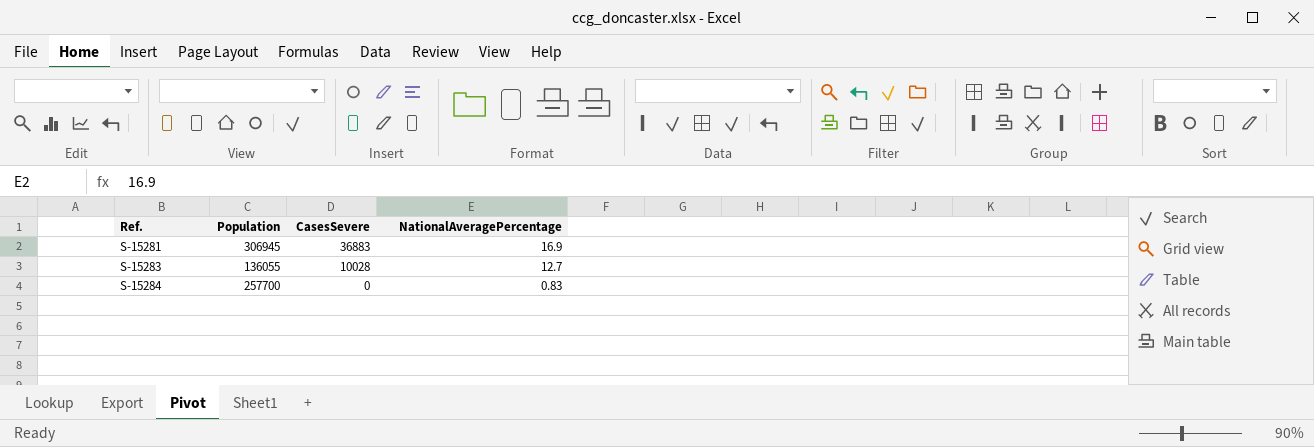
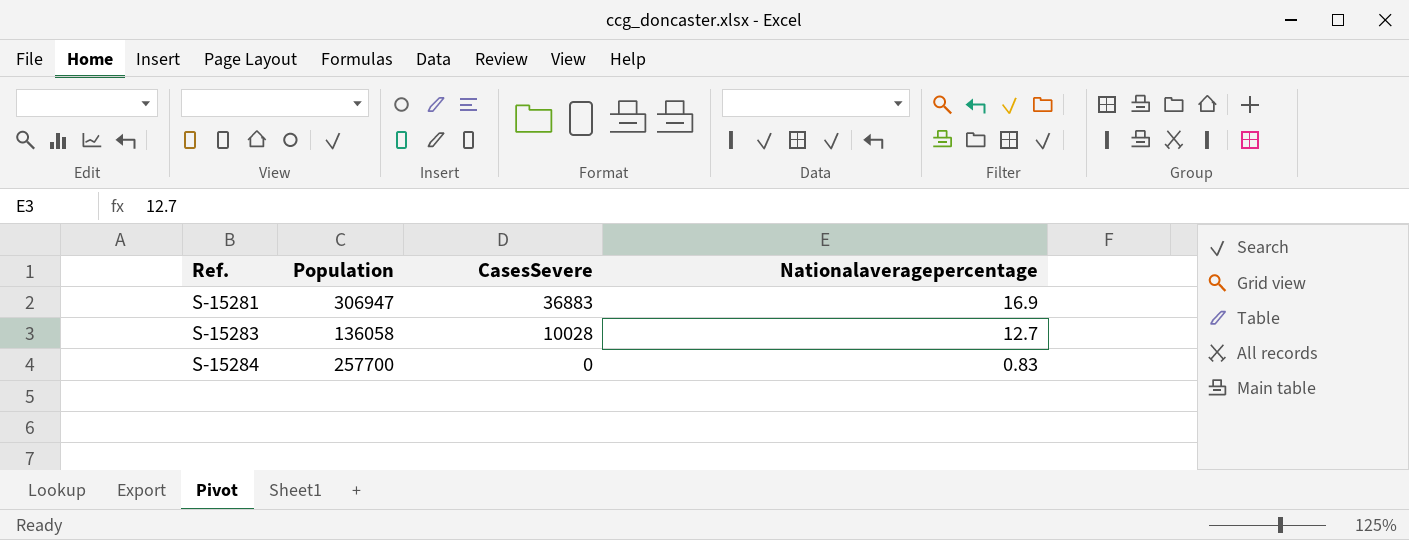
column name: NationalAveragePercentage -> Nationalaveragepercentage
S-15281 | Population: 306945 -> 306947
S-15283 | Population: 136055 -> 136058

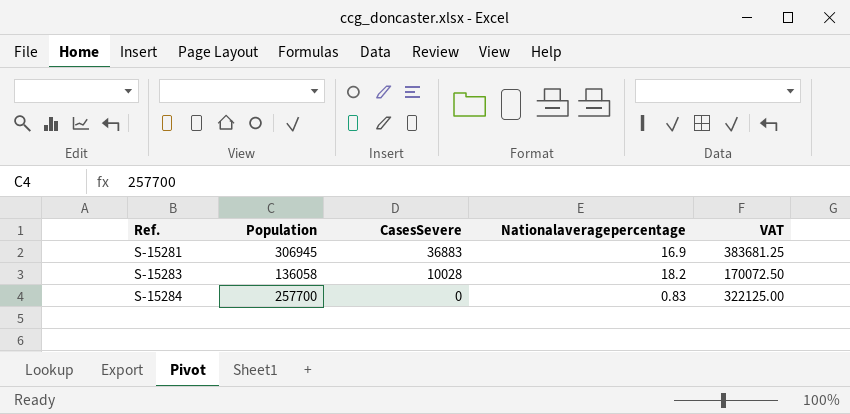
column VAT | formula: none -> [Population] * 1.25
S-15281 | Population: 306947 -> 306945
S-15283 | Nationalaveragepercentage: 12.7 -> 18.2

